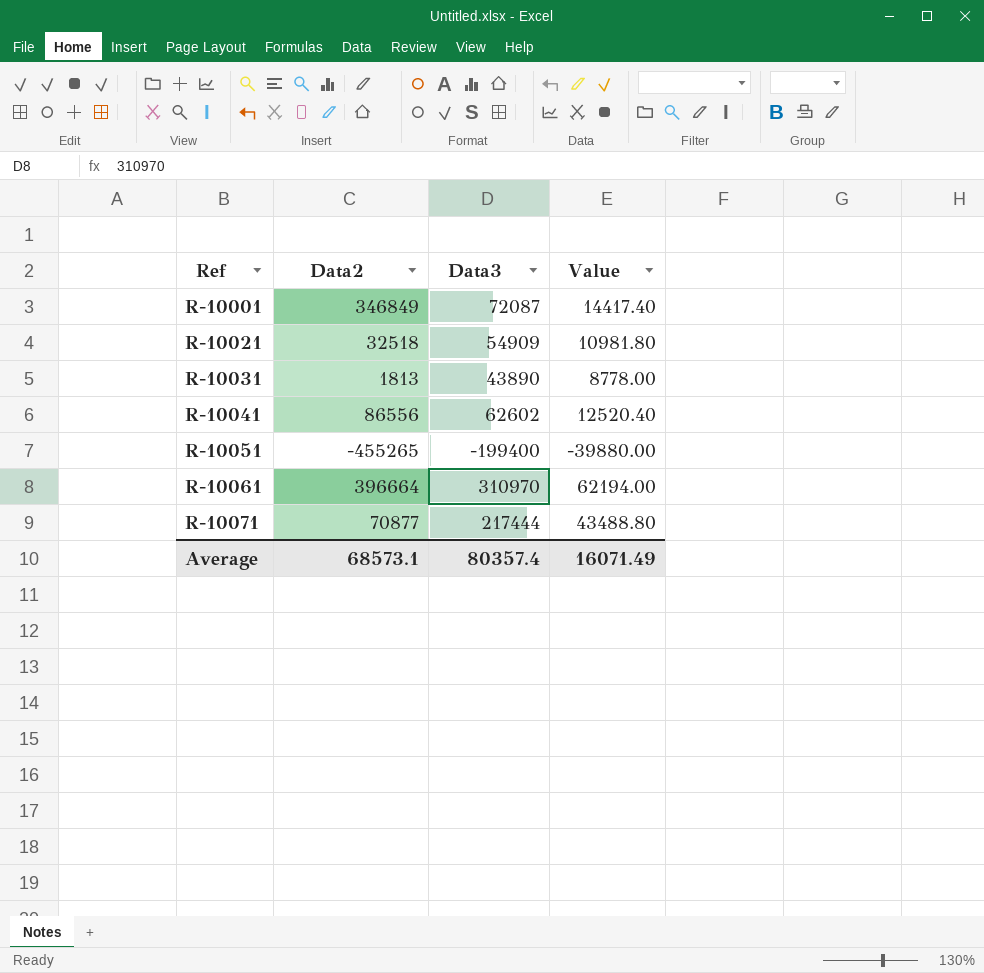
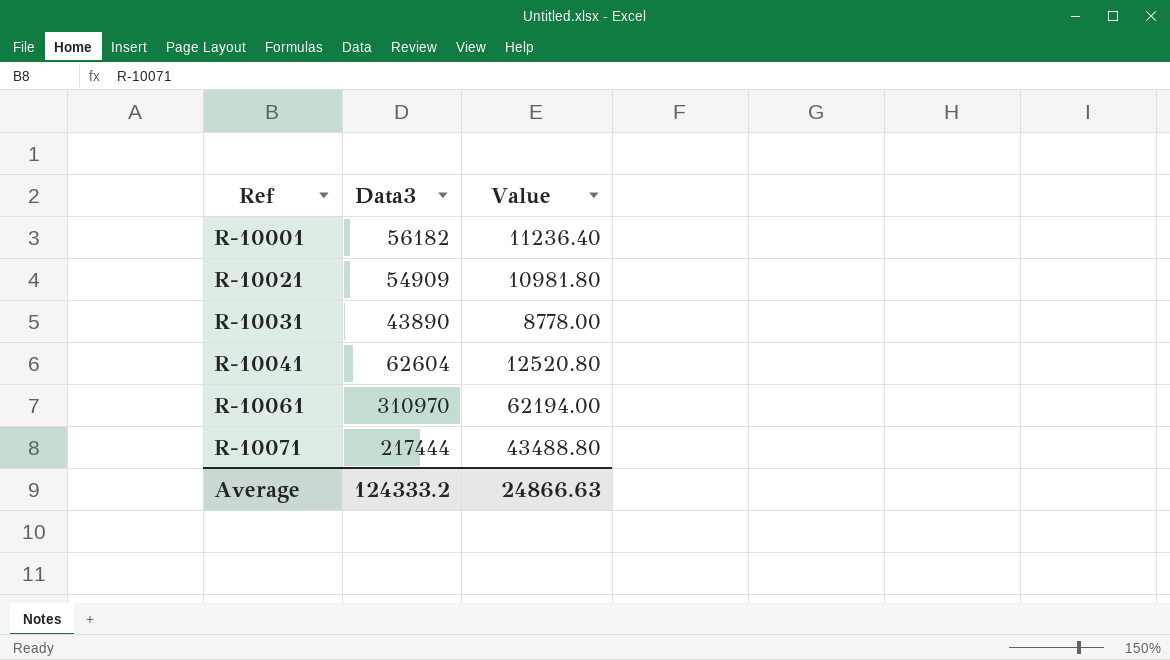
column Data2 | position: 2 -> none
row R-10051: -455265 | -199400 | -39880.00 -> none
R-10001 | Data3: 72087 -> 56182
R-10001 | Value: 14417.40 -> 11236.40
R-10041 | Data3: 62602 -> 62604
R-10041 | Value: 12520.40 -> 12520.80
Average | Data3: 80357.4 -> 124333.2
Average | Value: 16071.49 -> 24866.63

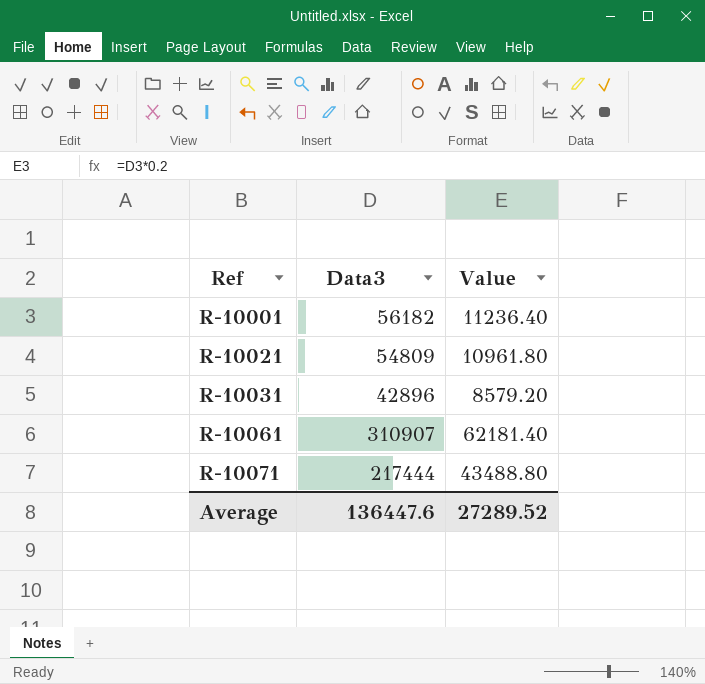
row R-10041: 62604 | 12520.80 -> none
R-10021 | Data3: 54909 -> 54809
R-10021 | Value: 10981.80 -> 10961.80
R-10031 | Data3: 43890 -> 42896
R-10031 | Value: 8778.00 -> 8579.20
R-10061 | Data3: 310970 -> 310907
R-10061 | Value: 62194.00 -> 62181.40
Average | Data3: 124333.2 -> 136447.6
Average | Value: 24866.63 -> 27289.52

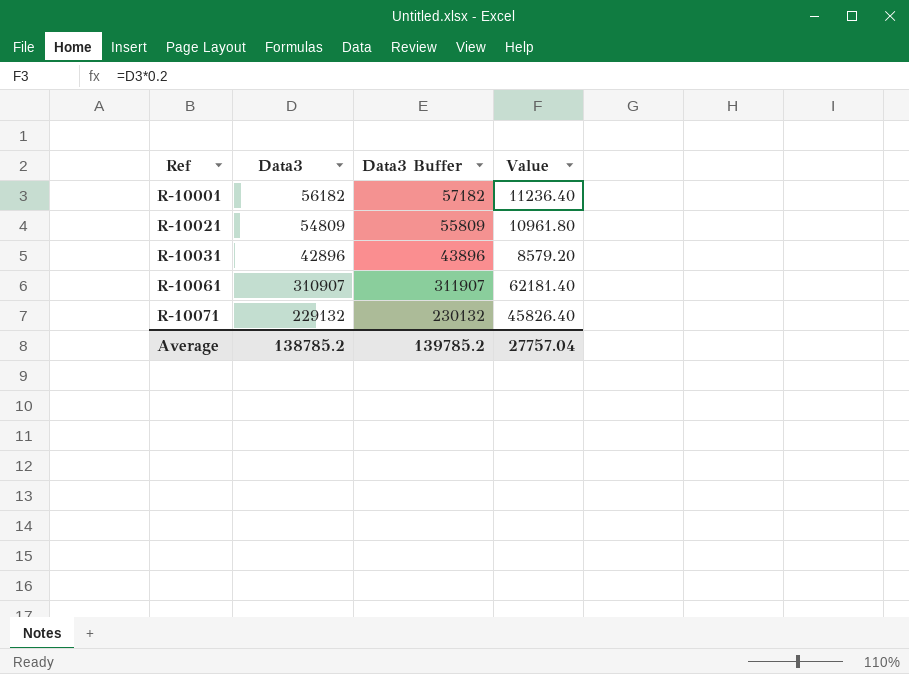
column Data3 Buffer | formula: none -> [Data3] + 1000
R-10071 | Data3: 217444 -> 229132
R-10071 | Value: 43488.80 -> 45826.40
Average | Data3: 136447.6 -> 138785.2
Average | Value: 27289.52 -> 27757.04

